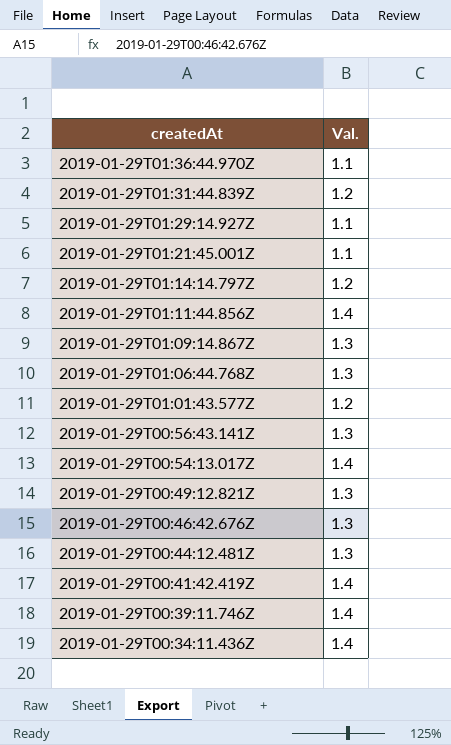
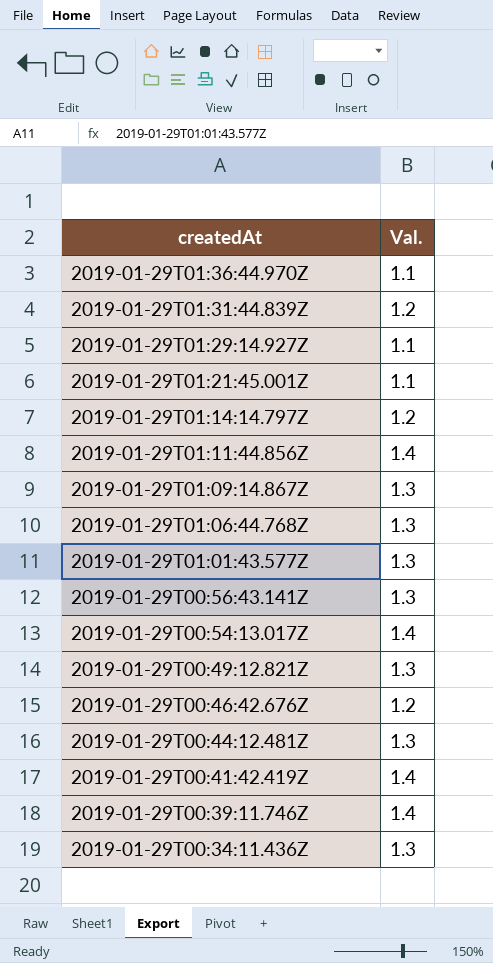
2019-01-29T01:01:43.577Z | Val.: 1.2 -> 1.3
2019-01-29T00:46:42.676Z | Val.: 1.3 -> 1.2
2019-01-29T00:34:11.436Z | Val.: 1.4 -> 1.3

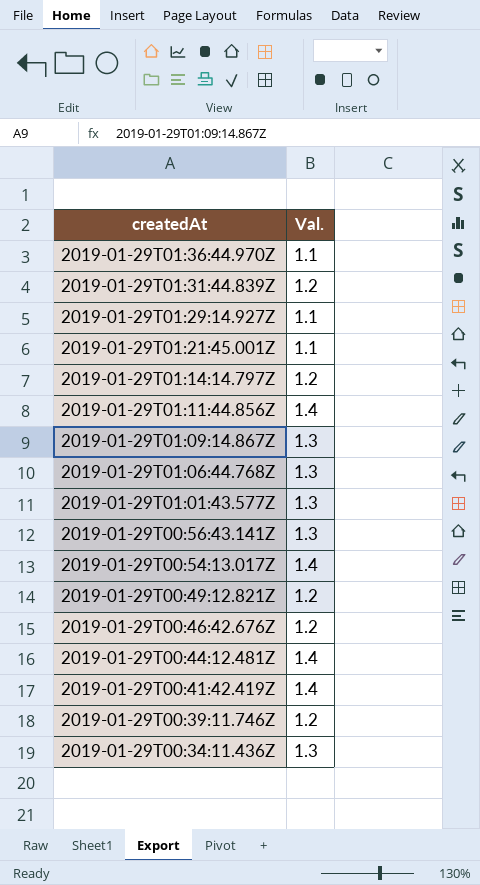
2019-01-29T00:49:12.821Z | Val.: 1.3 -> 1.2
2019-01-29T00:44:12.481Z | Val.: 1.3 -> 1.4
2019-01-29T00:39:11.746Z | Val.: 1.4 -> 1.2

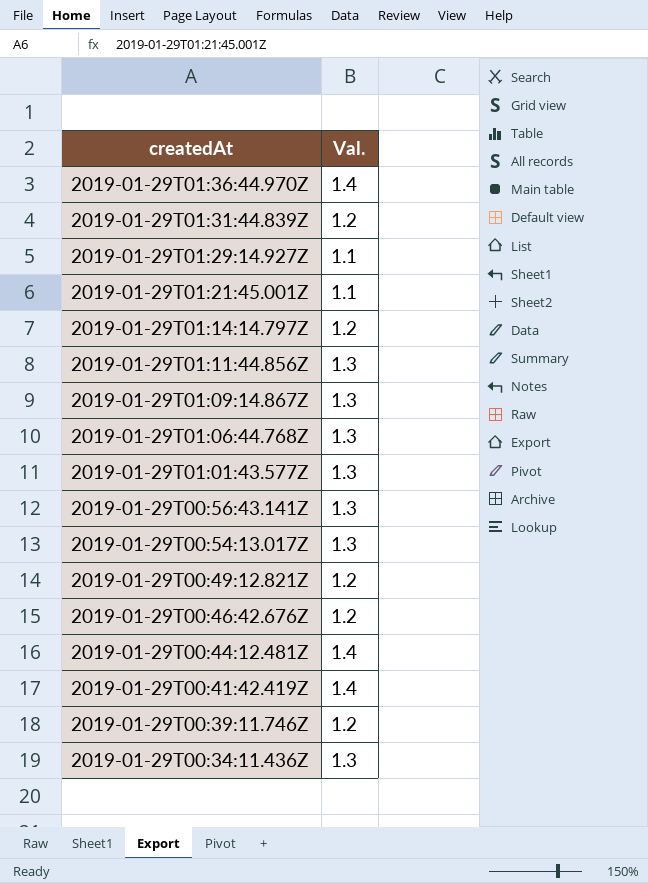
2019-01-29T01:36:44.970Z | Val.: 1.1 -> 1.4
2019-01-29T01:11:44.856Z | Val.: 1.4 -> 1.3
2019-01-29T00:54:13.017Z | Val.: 1.4 -> 1.3

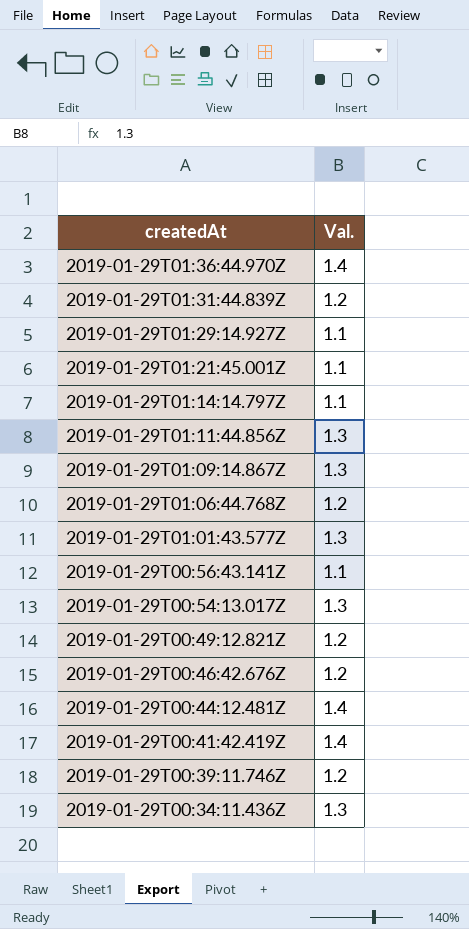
2019-01-29T01:14:14.797Z | Val.: 1.2 -> 1.1
2019-01-29T01:06:44.768Z | Val.: 1.3 -> 1.2
2019-01-29T00:56:43.141Z | Val.: 1.3 -> 1.1

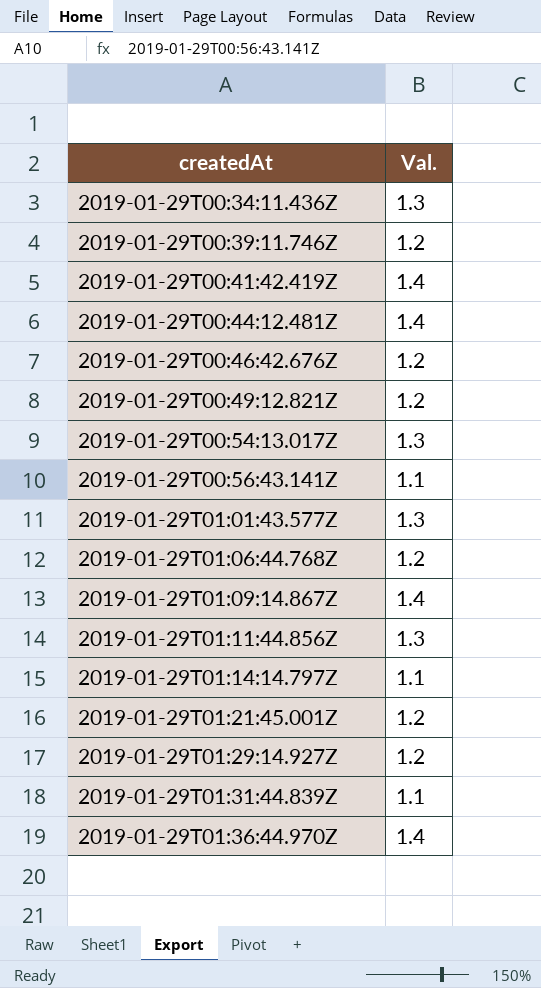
row order: createdAt descending -> createdAt ascending
2019-01-29T01:09:14.867Z | Val.: 1.3 -> 1.4
2019-01-29T01:21:45.001Z | Val.: 1.1 -> 1.2
2019-01-29T01:29:14.927Z | Val.: 1.1 -> 1.2
2019-01-29T01:31:44.839Z | Val.: 1.2 -> 1.1

